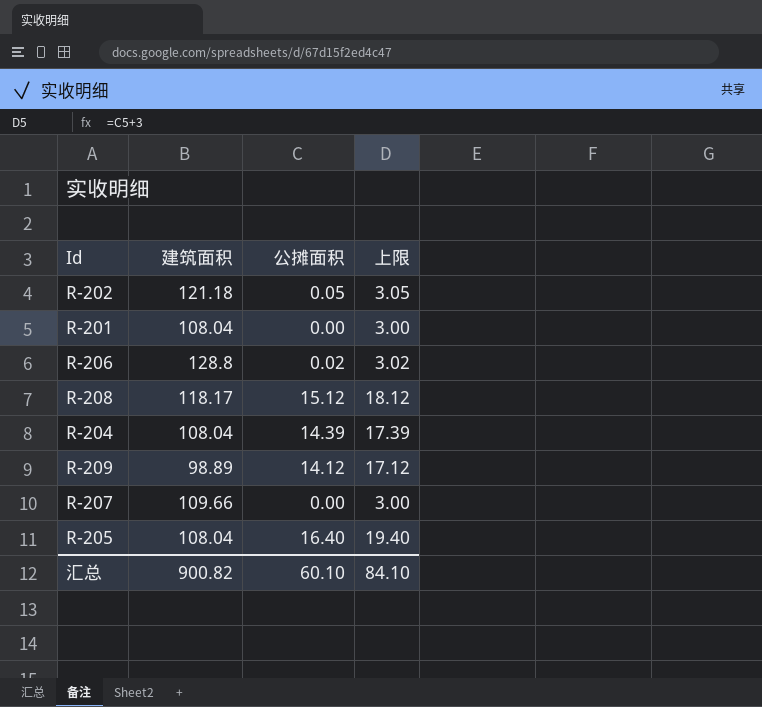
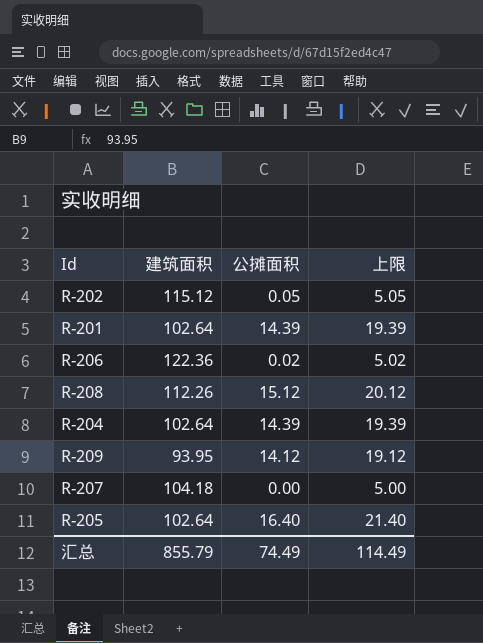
column 上限 | formula: [公摊面积] + 3 -> [公摊面积] + 5
R-202 | 建筑面积: 121.18 -> 115.12
R-201 | 建筑面积: 108.04 -> 102.64
R-201 | 公摊面积: 0.00 -> 14.39
R-206 | 建筑面积: 128.8 -> 122.36
R-208 | 建筑面积: 118.17 -> 112.26
R-204 | 建筑面积: 108.04 -> 102.64
R-209 | 建筑面积: 98.89 -> 93.95
R-207 | 建筑面积: 109.66 -> 104.18
R-205 | 建筑面积: 108.04 -> 102.64
汇总 | 建筑面积: 900.82 -> 855.79
汇总 | 公摊面积: 60.10 -> 74.49
汇总 | 上限: 84.10 -> 114.49

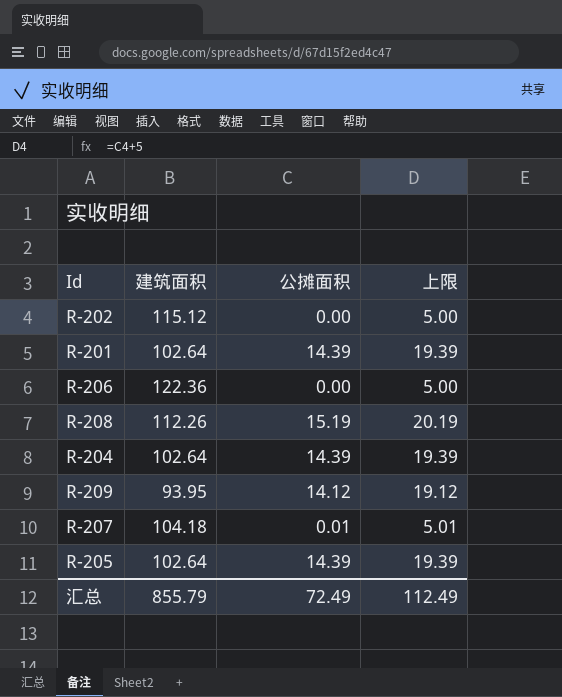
R-202 | 公摊面积: 0.05 -> 0.00
R-202 | 上限: 5.05 -> 5.00
R-206 | 公摊面积: 0.02 -> 0.00
R-206 | 上限: 5.02 -> 5.00
R-208 | 公摊面积: 15.12 -> 15.19
R-208 | 上限: 20.12 -> 20.19
R-207 | 公摊面积: 0.00 -> 0.01
R-207 | 上限: 5.00 -> 5.01
R-205 | 公摊面积: 16.40 -> 14.39
R-205 | 上限: 21.40 -> 19.39
汇总 | 公摊面积: 74.49 -> 72.49
汇总 | 上限: 114.49 -> 112.49

